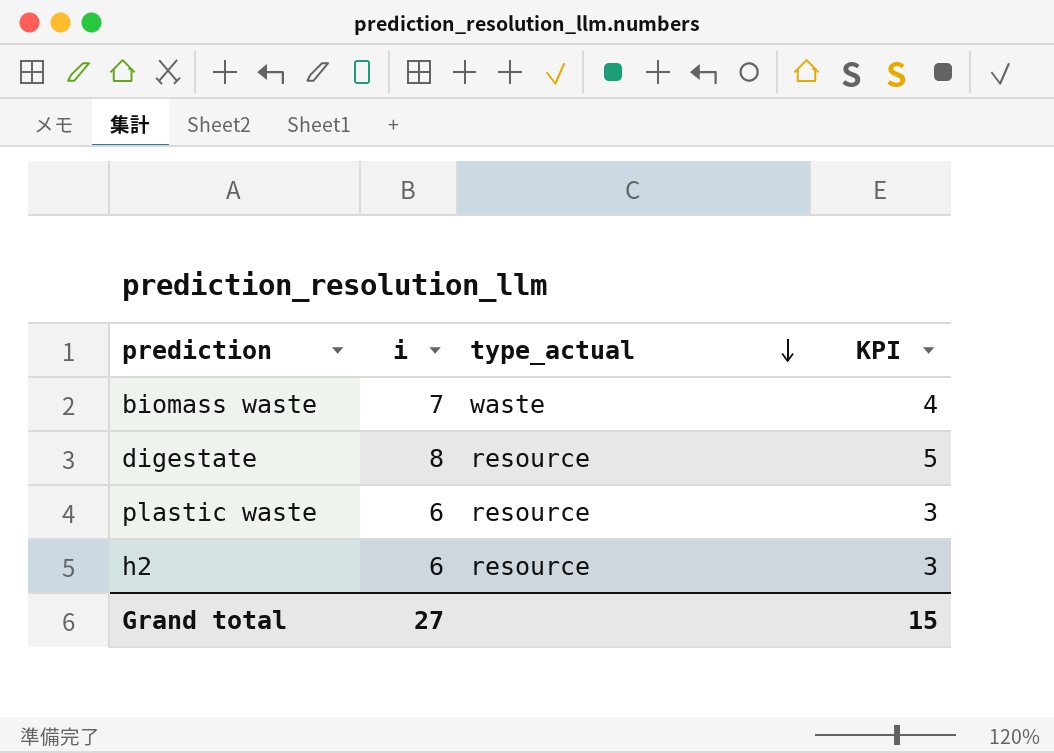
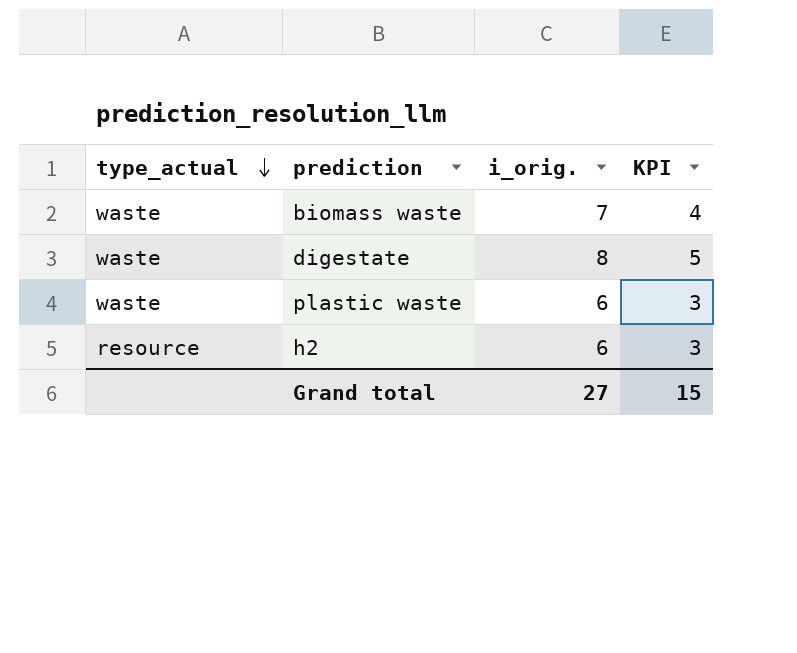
column type_actual | position: 3 -> 1
column name: i -> i_orig.
digestate | type_actual: resource -> waste
plastic waste | type_actual: resource -> waste

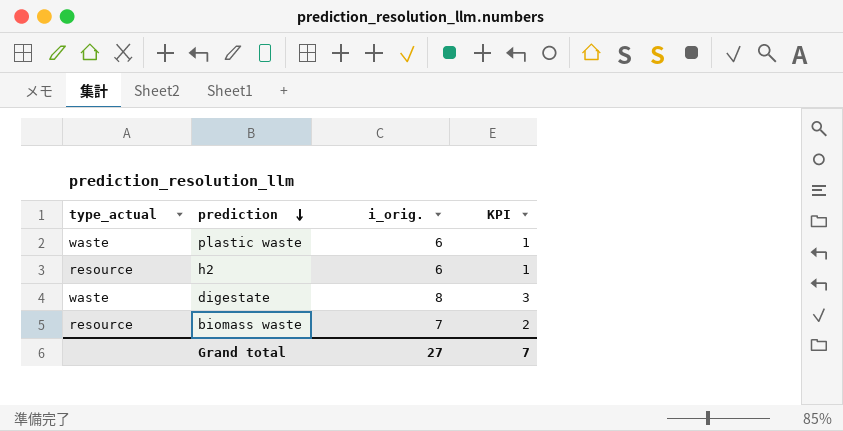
row order: type_actual descending -> prediction descending
column KPI | formula: [i_orig.] - 3 -> [i_orig.] - 5
biomass waste | type_actual: waste -> resource
Grand total | KPI: 15 -> 7

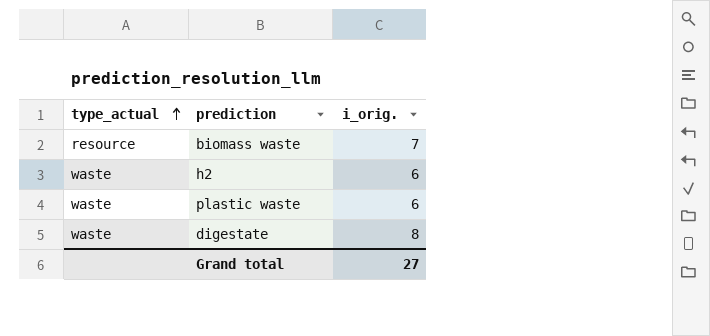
row order: prediction descending -> type_actual ascending
column KPI | formula: [i_orig.] - 5 -> none
h2 | type_actual: resource -> waste

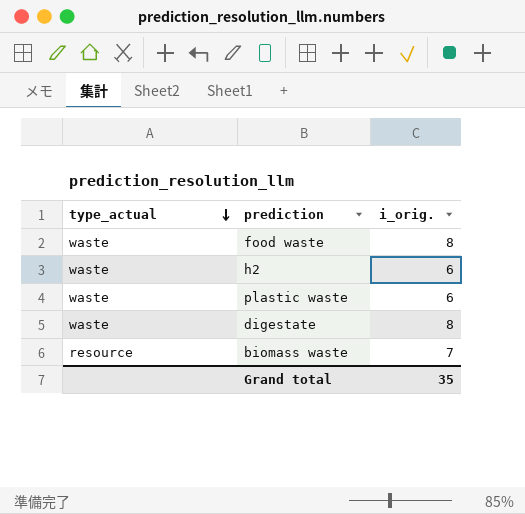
row order: type_actual ascending -> type_actual descending
row food waste: none -> waste | 8
Grand total | i_orig.: 27 -> 35

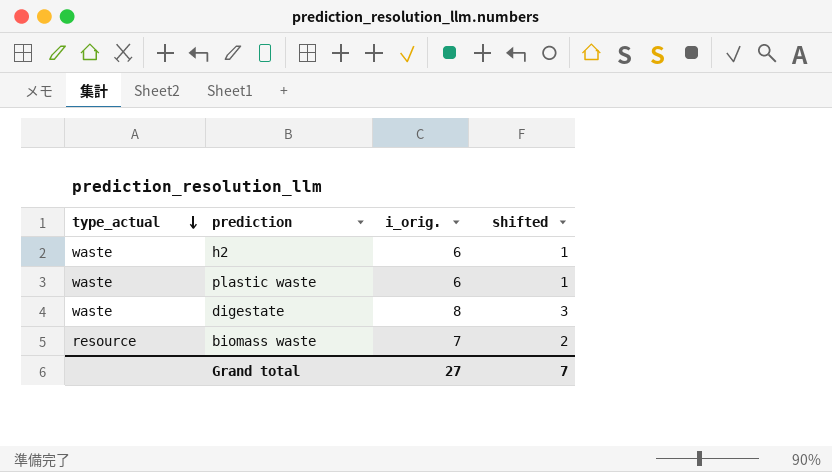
column shifted | formula: none -> [i_orig.] - 5
row food waste: waste | 8 -> none
Grand total | i_orig.: 35 -> 27

